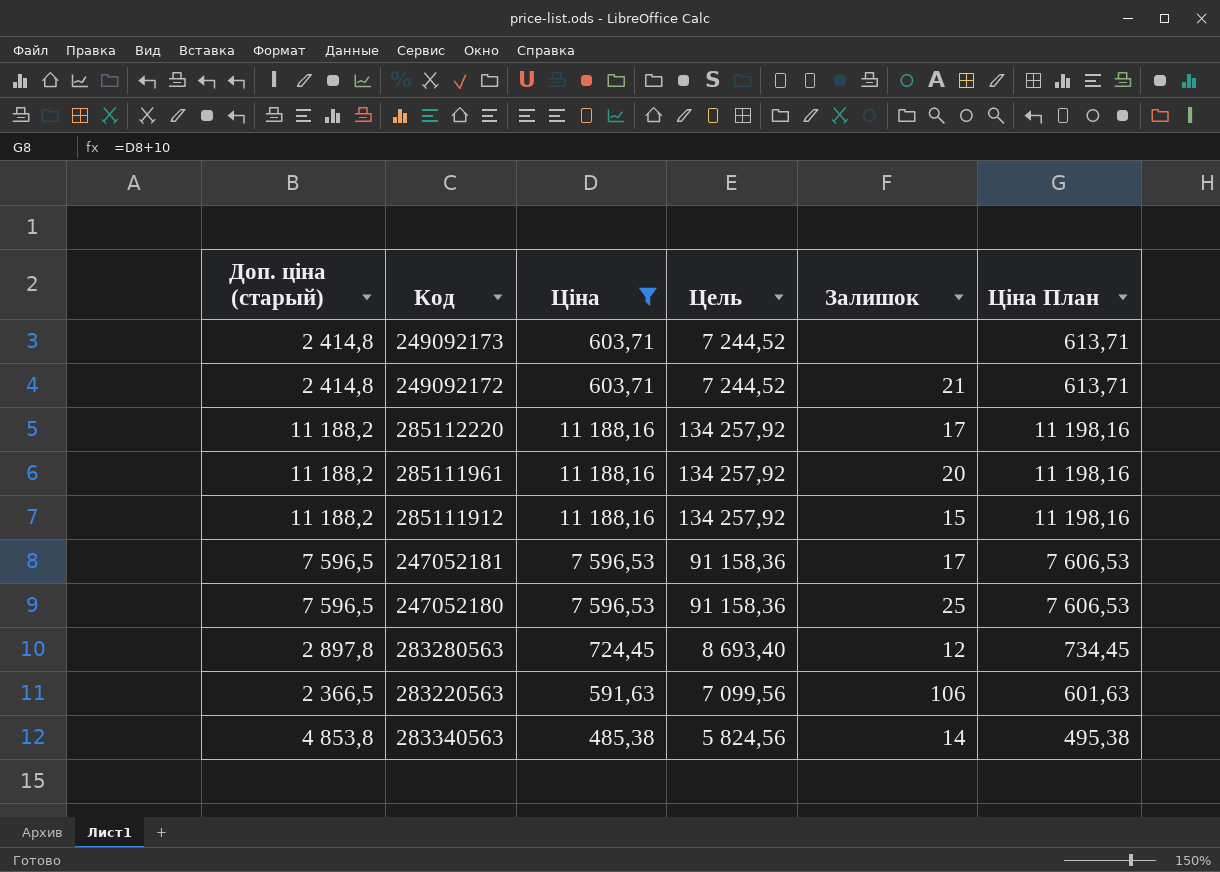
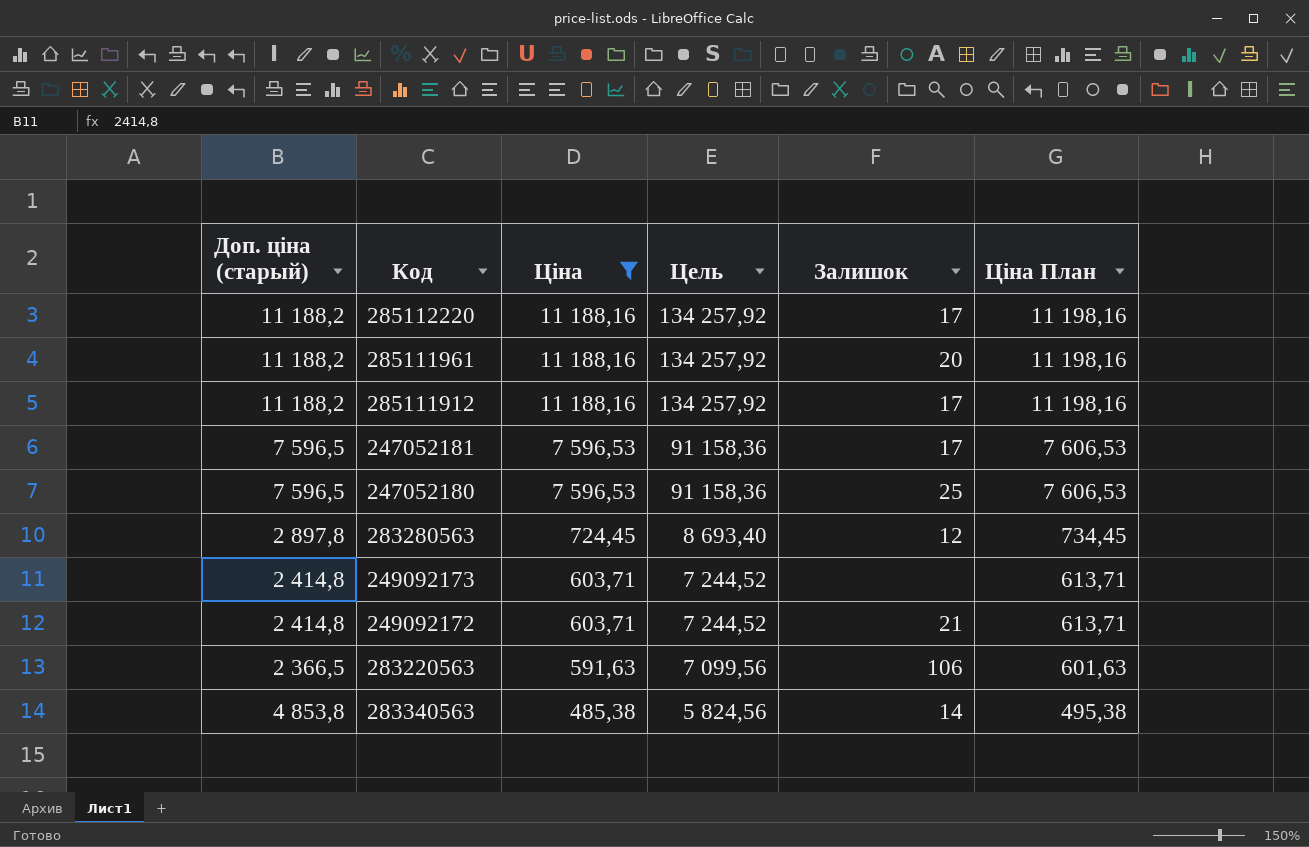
row order: none -> Ціна descending
285111912 | Залишок: 15 -> 17

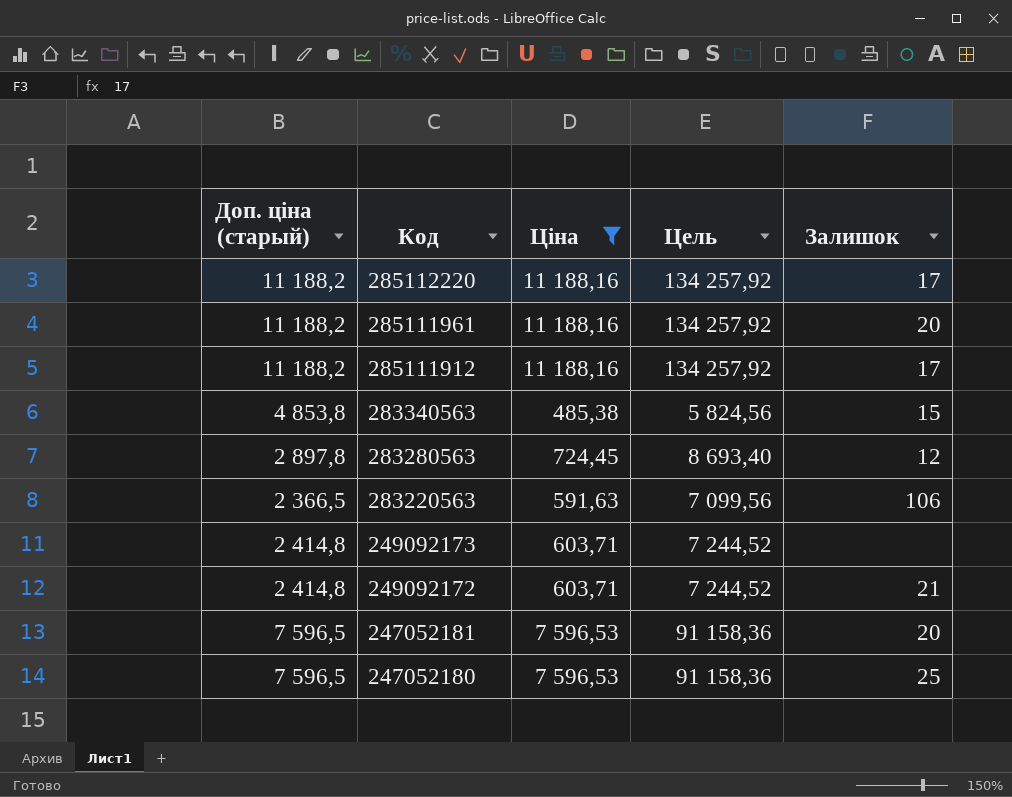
row order: Ціна descending -> Код descending
column Ціна План | formula: [Ціна] + 10 -> none
283340563 | Залишок: 14 -> 15
247052181 | Залишок: 17 -> 20

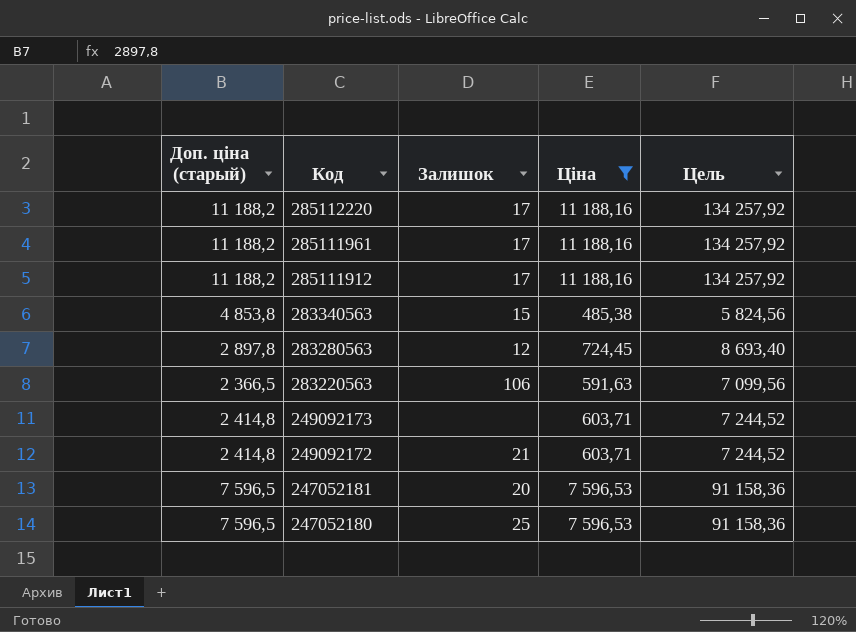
column Залишок | position: 5 -> 3
285111961 | Залишок: 20 -> 17

